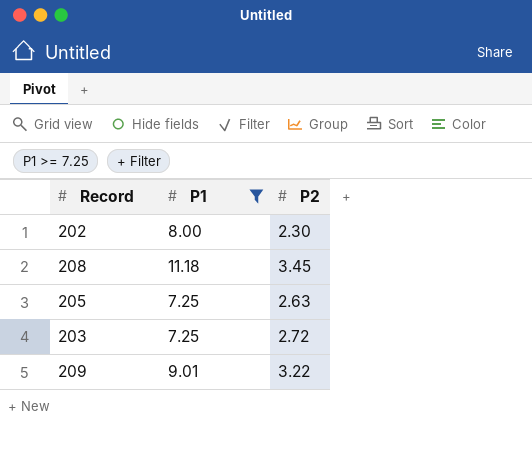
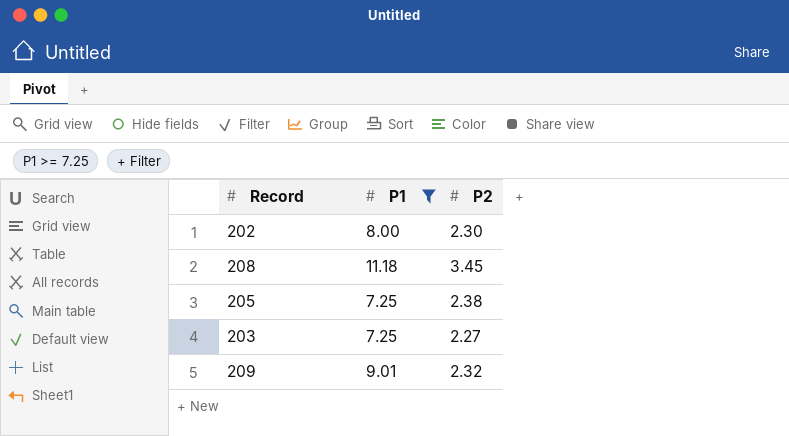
205 | P2: 2.63 -> 2.38
203 | P2: 2.72 -> 2.27
209 | P2: 3.22 -> 2.32

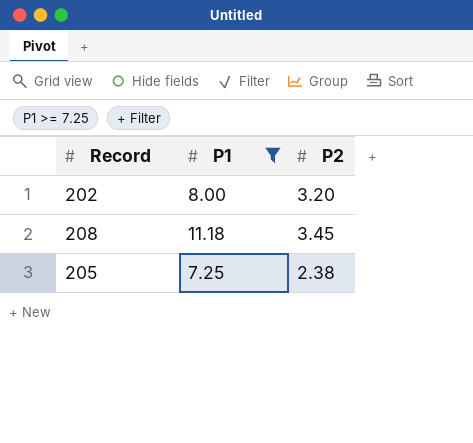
row 203: 7.25 | 2.27 -> none
row 209: 9.01 | 2.32 -> none
202 | P2: 2.30 -> 3.20

